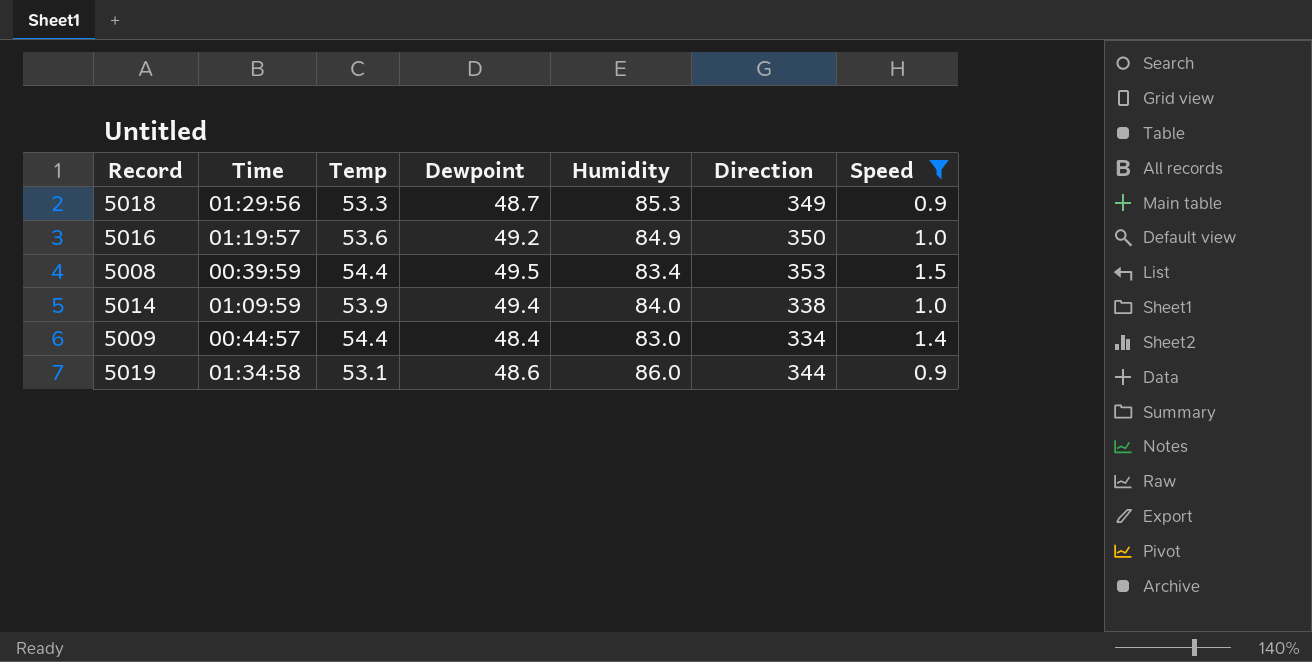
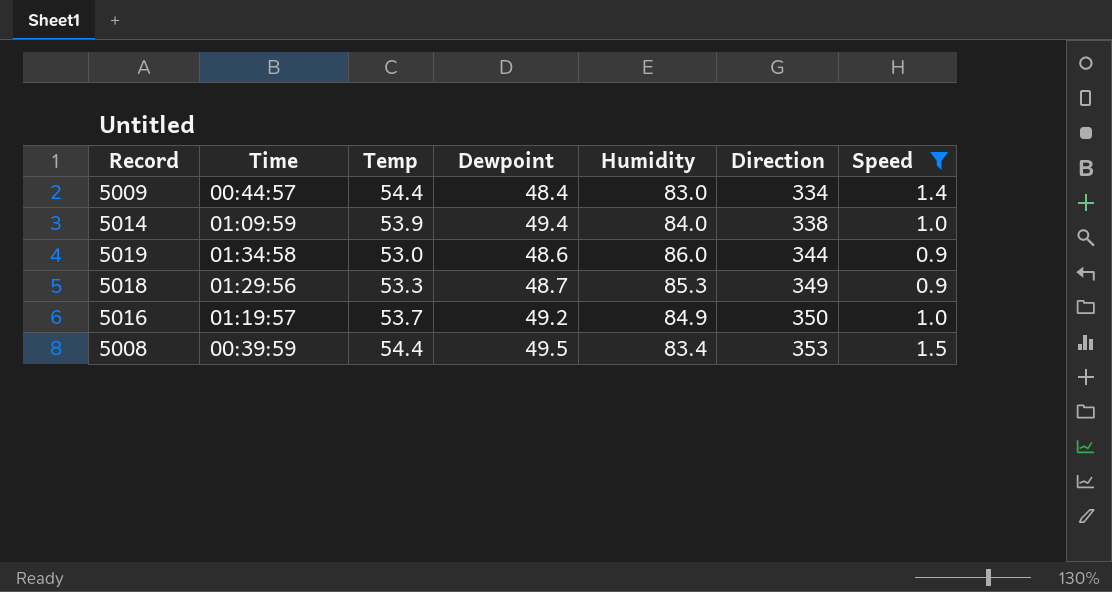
row order: none -> Direction ascending
5019 | Temp: 53.1 -> 53.0
5016 | Temp: 53.6 -> 53.7

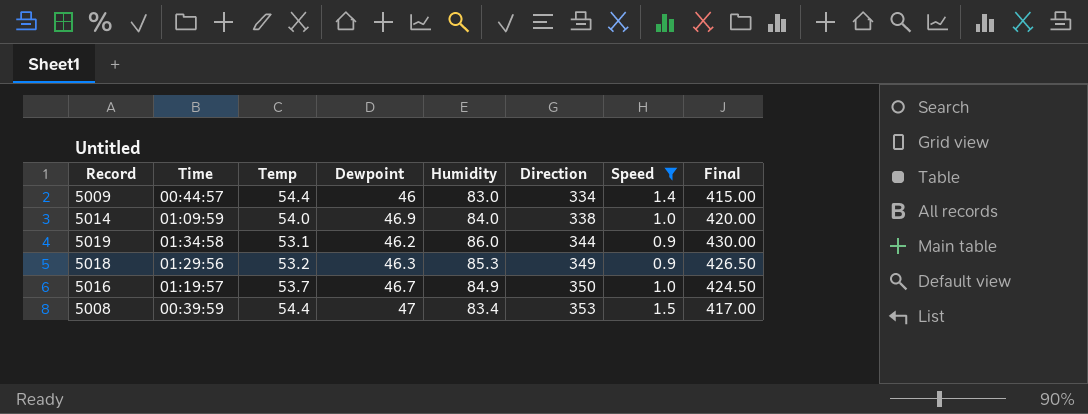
column Final | formula: none -> [Humidity] * 5
5009 | Dewpoint: 48.4 -> 46
5014 | Temp: 53.9 -> 54.0
5014 | Dewpoint: 49.4 -> 46.9
5019 | Temp: 53.0 -> 53.1
5019 | Dewpoint: 48.6 -> 46.2
5018 | Temp: 53.3 -> 53.2
5018 | Dewpoint: 48.7 -> 46.3
5016 | Dewpoint: 49.2 -> 46.7
5008 | Dewpoint: 49.5 -> 47

